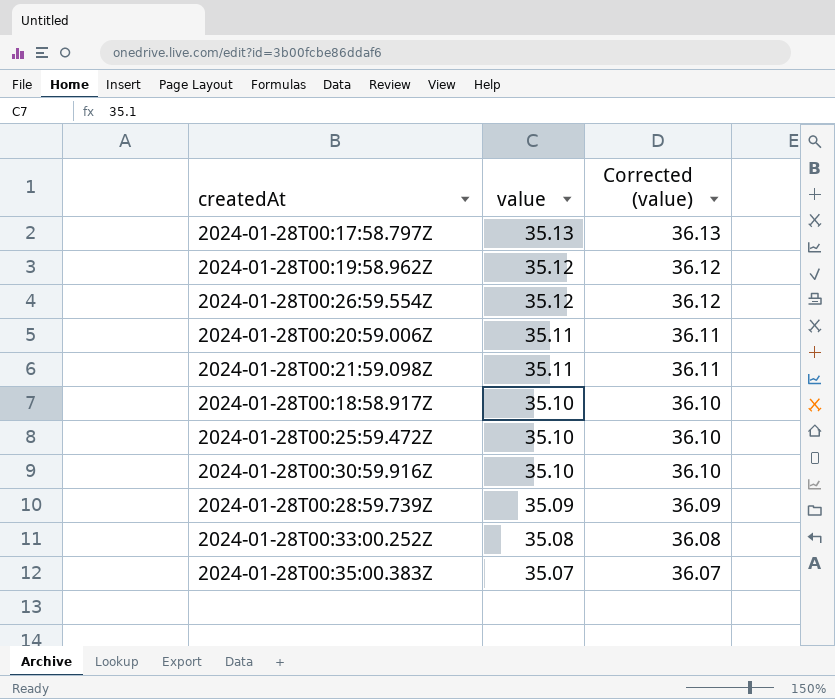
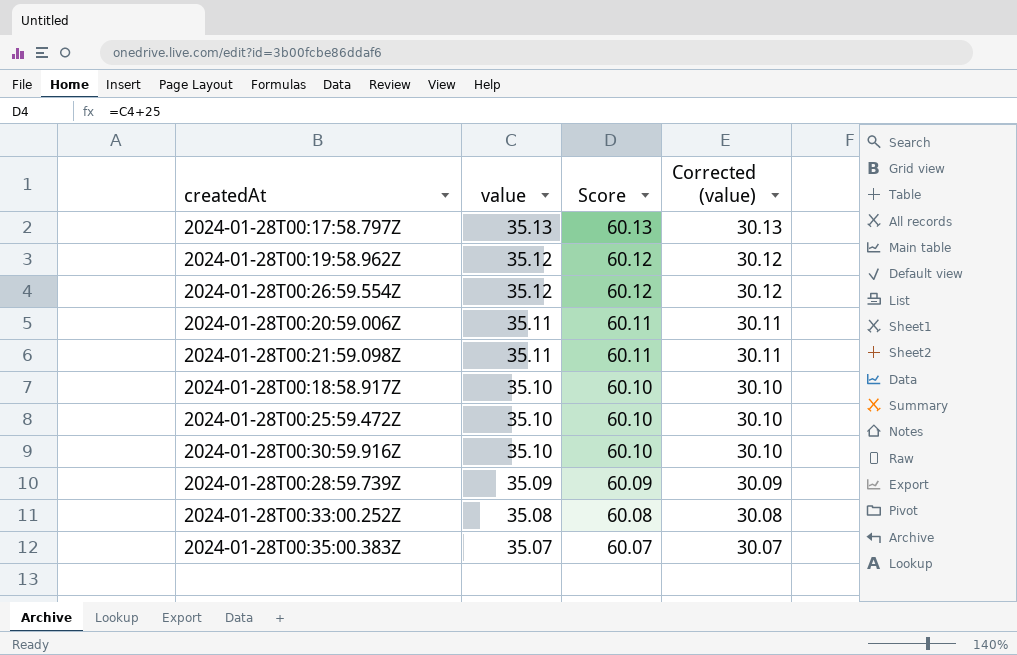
column Score | formula: none -> [value] + 25
column Corrected (value) | formula: [value] + 1 -> [value] - 5

